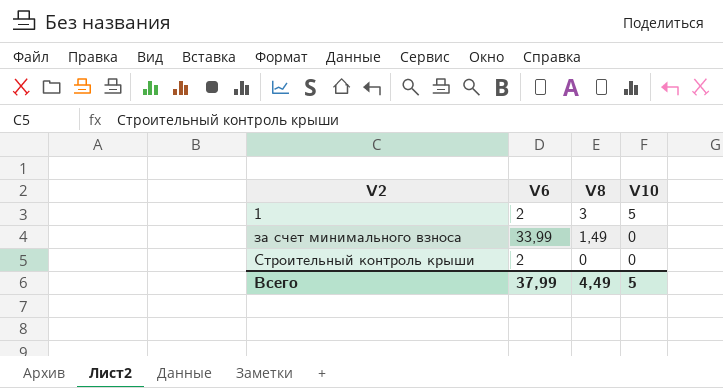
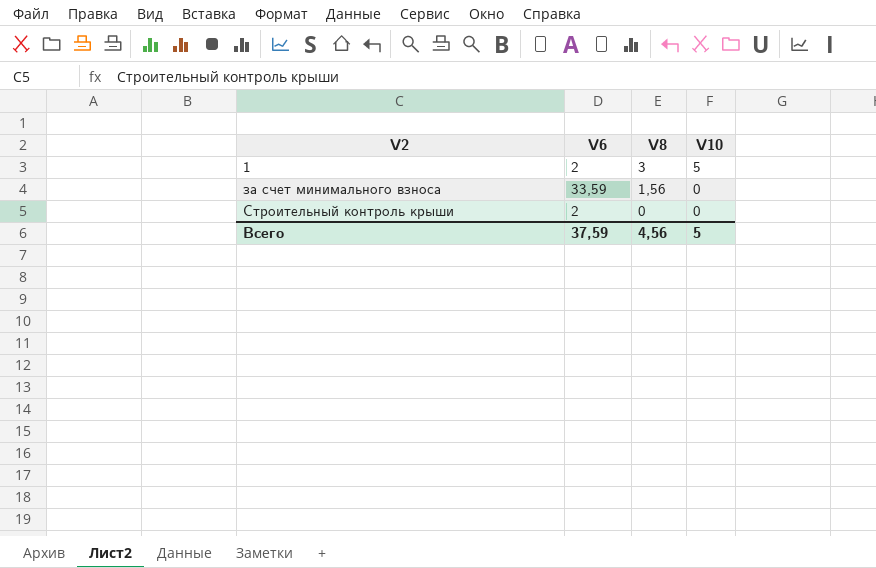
за счет минимального взноса | V6: 33,99 -> 33,59
за счет минимального взноса | V8: 1,49 -> 1,56
Всего | V6: 37,99 -> 37,59
Всего | V8: 4,49 -> 4,56

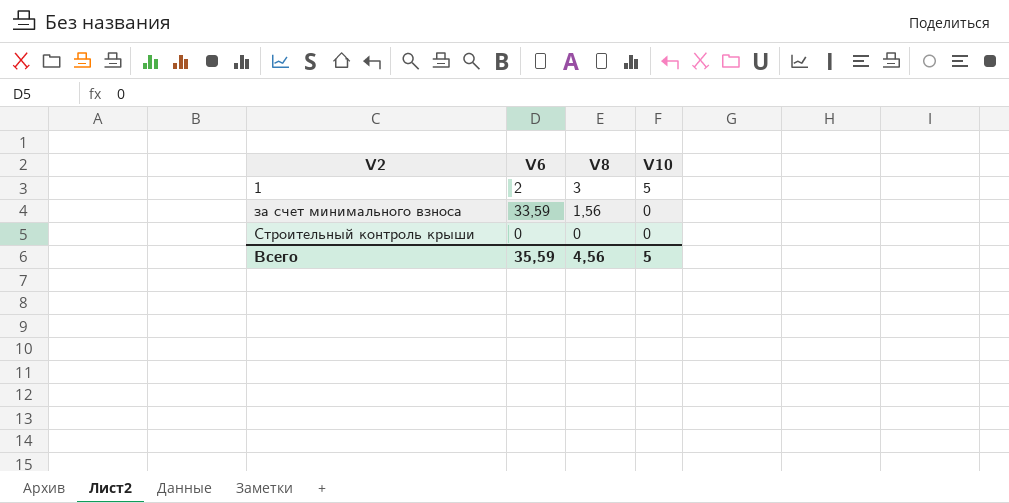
Строительный контроль крыши | V6: 2 -> 0
Всего | V6: 37,59 -> 35,59

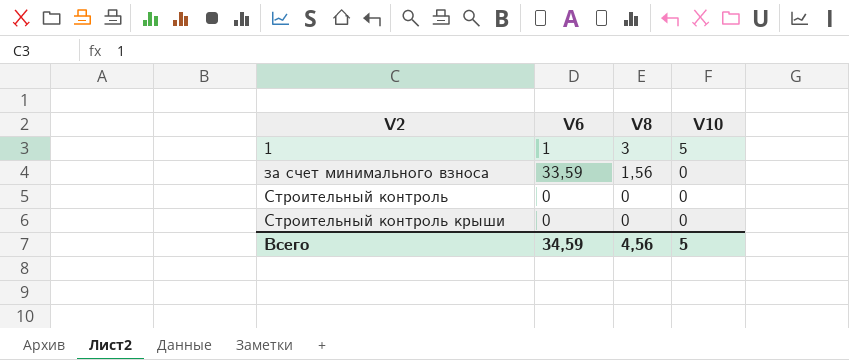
1 | V6: 2 -> 1
row Строительный контроль: none -> 0 | 0 | 0
Всего | V6: 35,59 -> 34,59

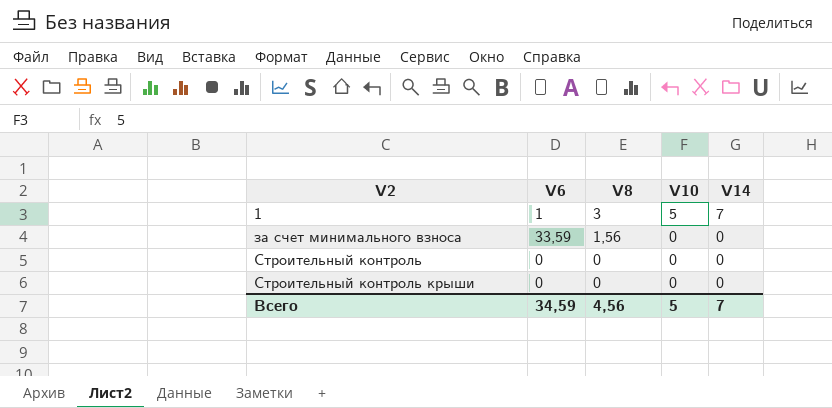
column V14 | position: none -> 5

